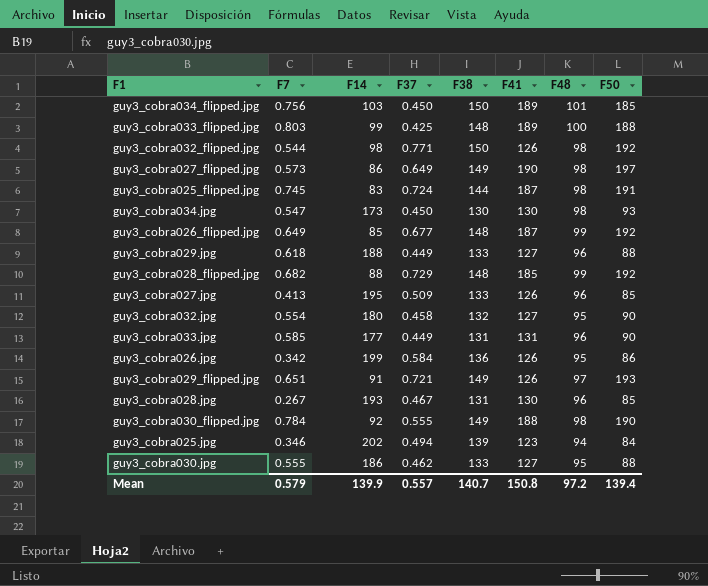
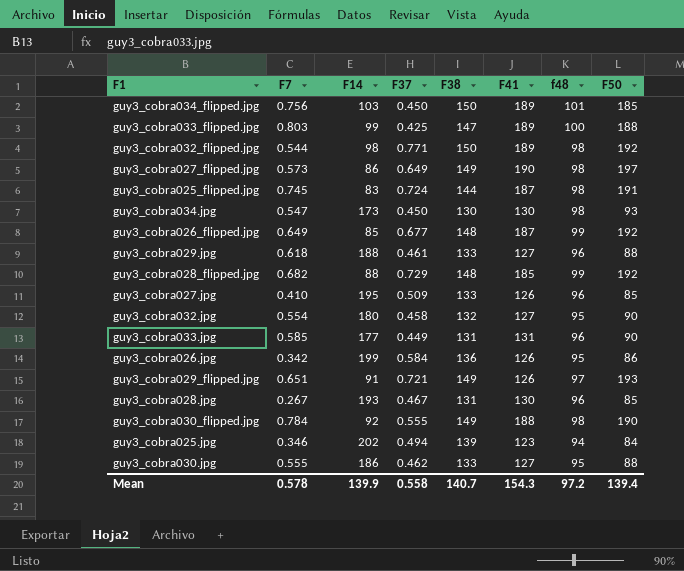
column name: F48 -> f48
guy3_cobra033_flipped.jpg | F38: 148 -> 147
guy3_cobra032_flipped.jpg | F41: 126 -> 189
guy3_cobra029.jpg | F37: 0.449 -> 0.461
guy3_cobra027.jpg | F7: 0.413 -> 0.410
Mean | F7: 0.579 -> 0.578
Mean | F37: 0.557 -> 0.558
Mean | F41: 150.8 -> 154.3

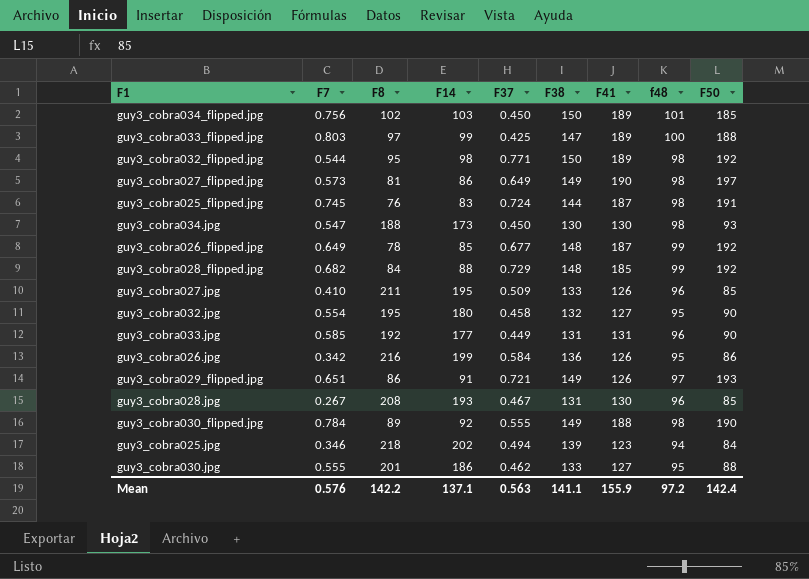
column F8 | position: none -> 3
row guy3_cobra029.jpg: 0.618 | 188 | 0.461 | 133 | 127 | 96 | 88 -> none
Mean | F7: 0.578 -> 0.576
Mean | F14: 139.9 -> 137.1
Mean | F37: 0.558 -> 0.563
Mean | F38: 140.7 -> 141.1
Mean | F41: 154.3 -> 155.9
Mean | F50: 139.4 -> 142.4

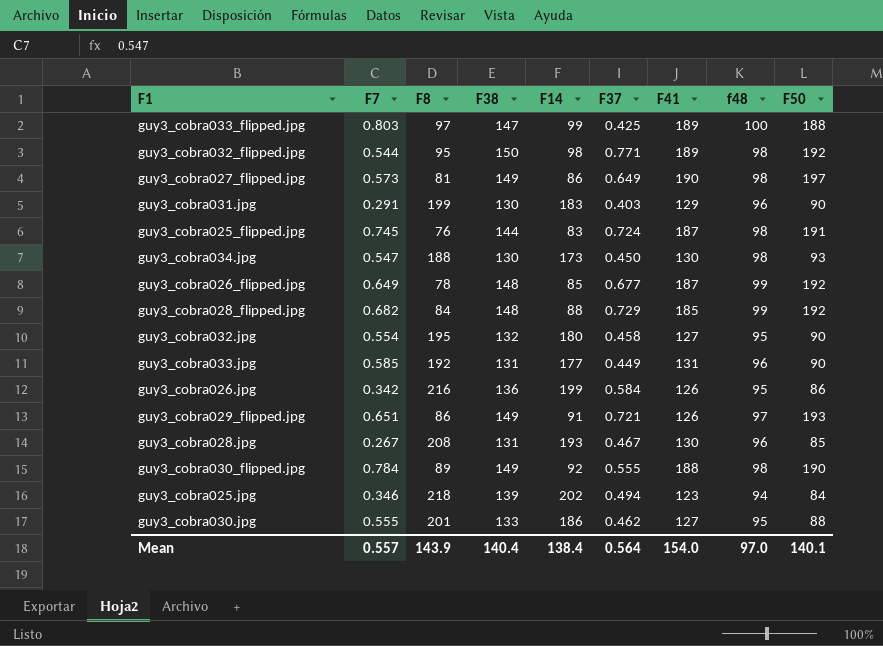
column F38 | position: 6 -> 4
row guy3_cobra034_flipped.jpg: 0.756 | 102 | 103 | 0.450 | 150 | 189 | 101 | 185 -> none
row guy3_cobra027.jpg: 0.410 | 211 | 195 | 0.509 | 133 | 126 | 96 | 85 -> none
row guy3_cobra031.jpg: none -> 0.291 | 199 | 130 | 183 | 0.403 | 129 | 96 | 90
Mean | F7: 0.576 -> 0.557
Mean | F8: 142.2 -> 143.9
Mean | F38: 141.1 -> 140.4
Mean | F14: 137.1 -> 138.4
Mean | F37: 0.563 -> 0.564
Mean | F41: 155.9 -> 154.0
Mean | f48: 97.2 -> 97.0
Mean | F50: 142.4 -> 140.1

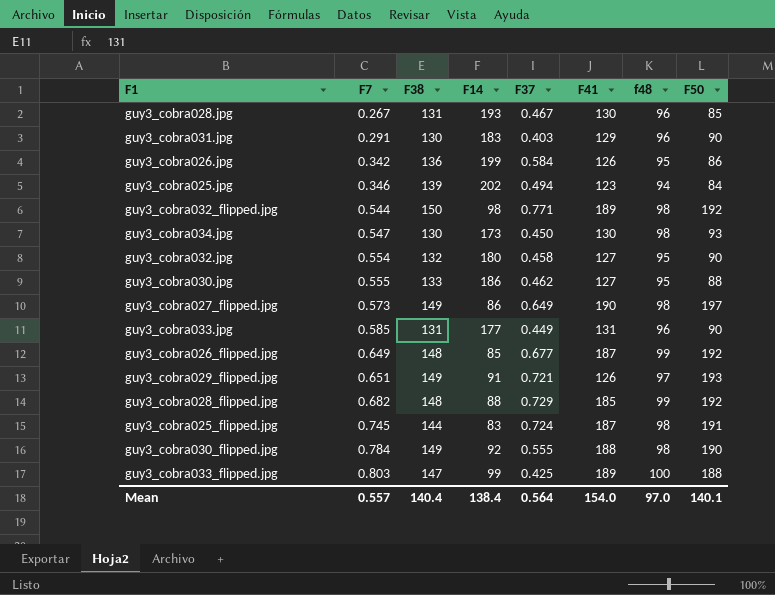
row order: none -> F7 ascending
column F8 | position: 3 -> none

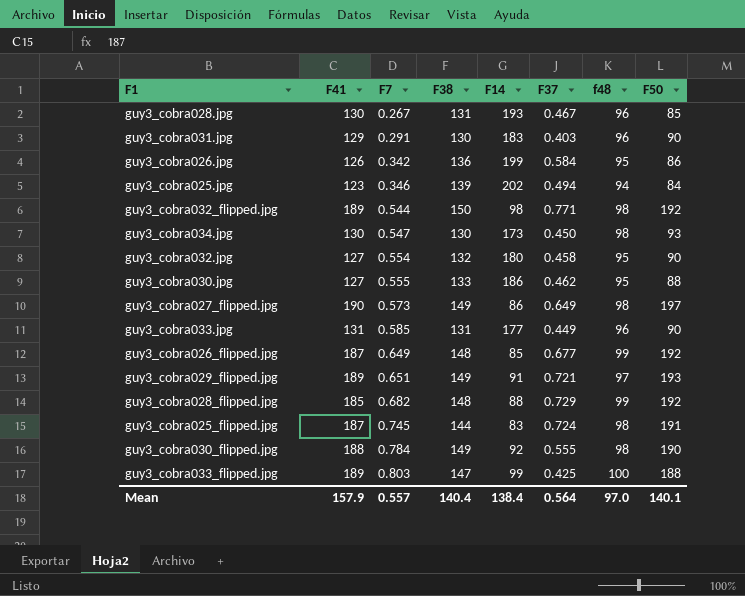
column F41 | position: 6 -> 2
guy3_cobra029_flipped.jpg | F41: 126 -> 189
Mean | F41: 154.0 -> 157.9

